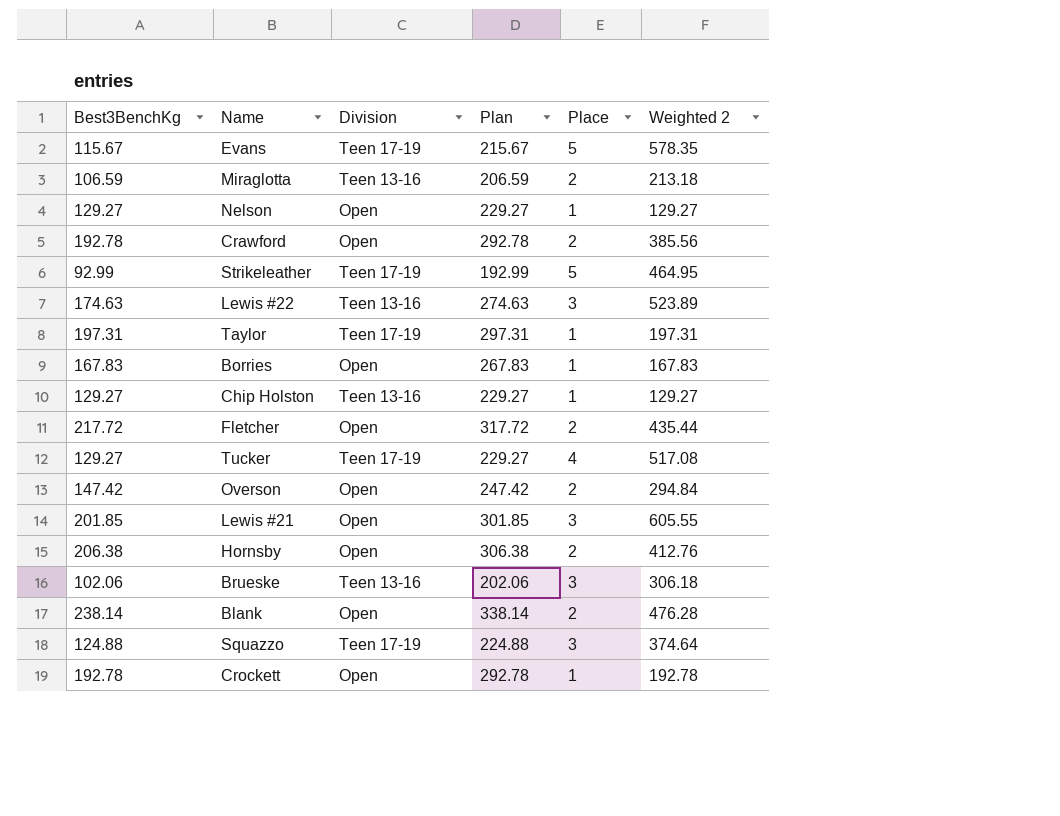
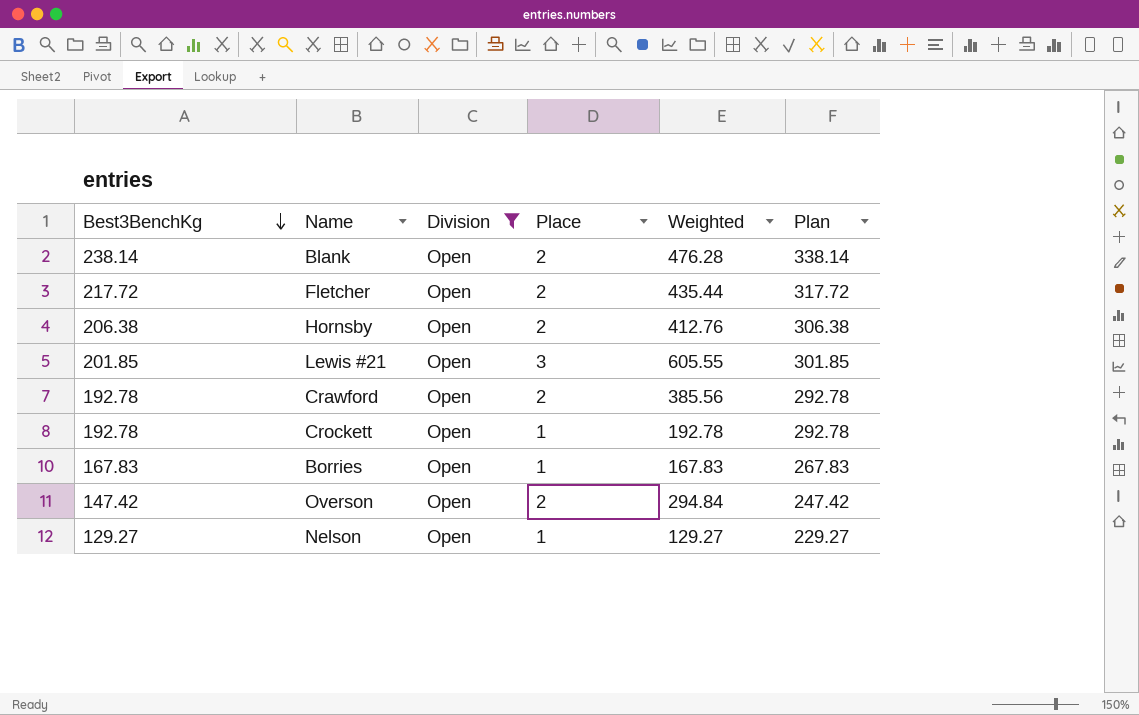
filter: none -> Division = Open
row order: none -> Best3BenchKg descending
column name: Weighted 2 -> Weighted
column Plan | position: 4 -> 6

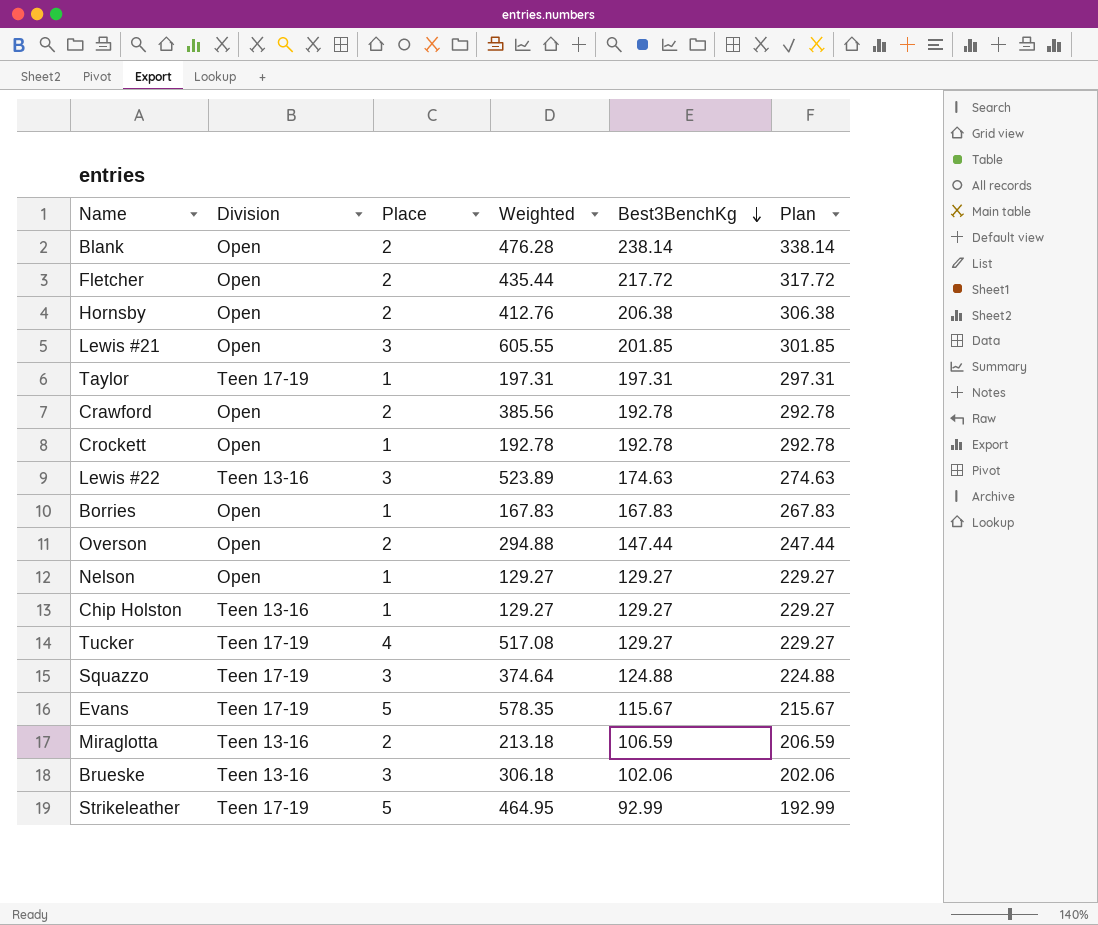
filter: Division = Open -> none
column Best3BenchKg | position: 1 -> 5
Overson | Weighted: 294.84 -> 294.88
Overson | Best3BenchKg: 147.42 -> 147.44
Overson | Plan: 247.42 -> 247.44

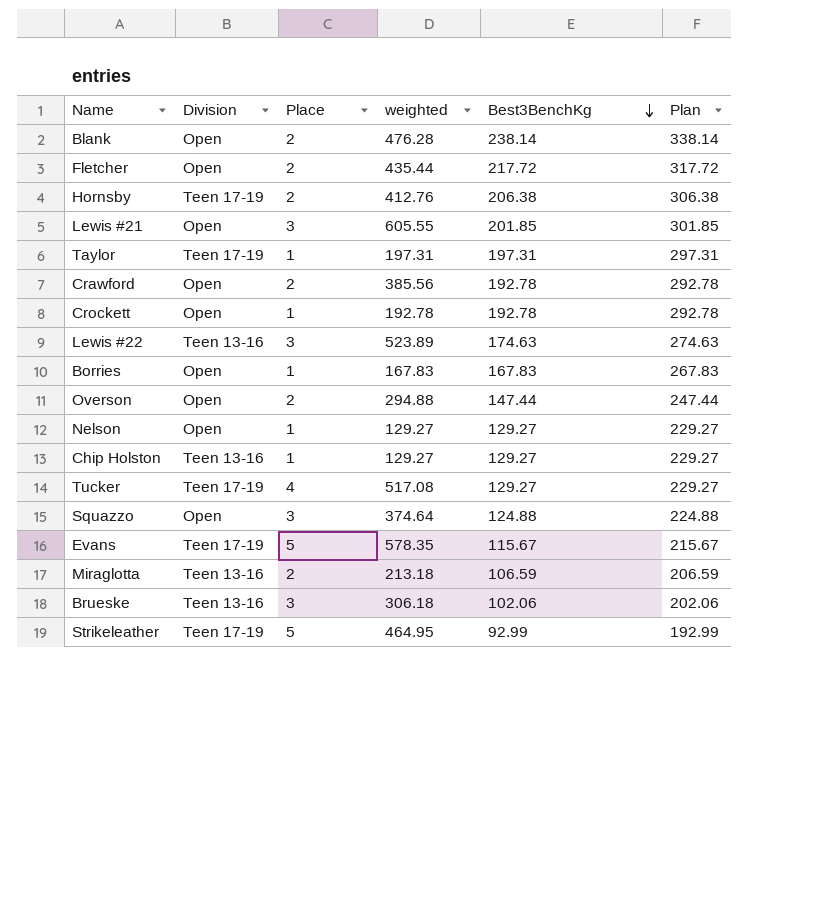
column name: Weighted -> weighted
Hornsby | Division: Open -> Teen 17-19
Squazzo | Division: Teen 17-19 -> Open

